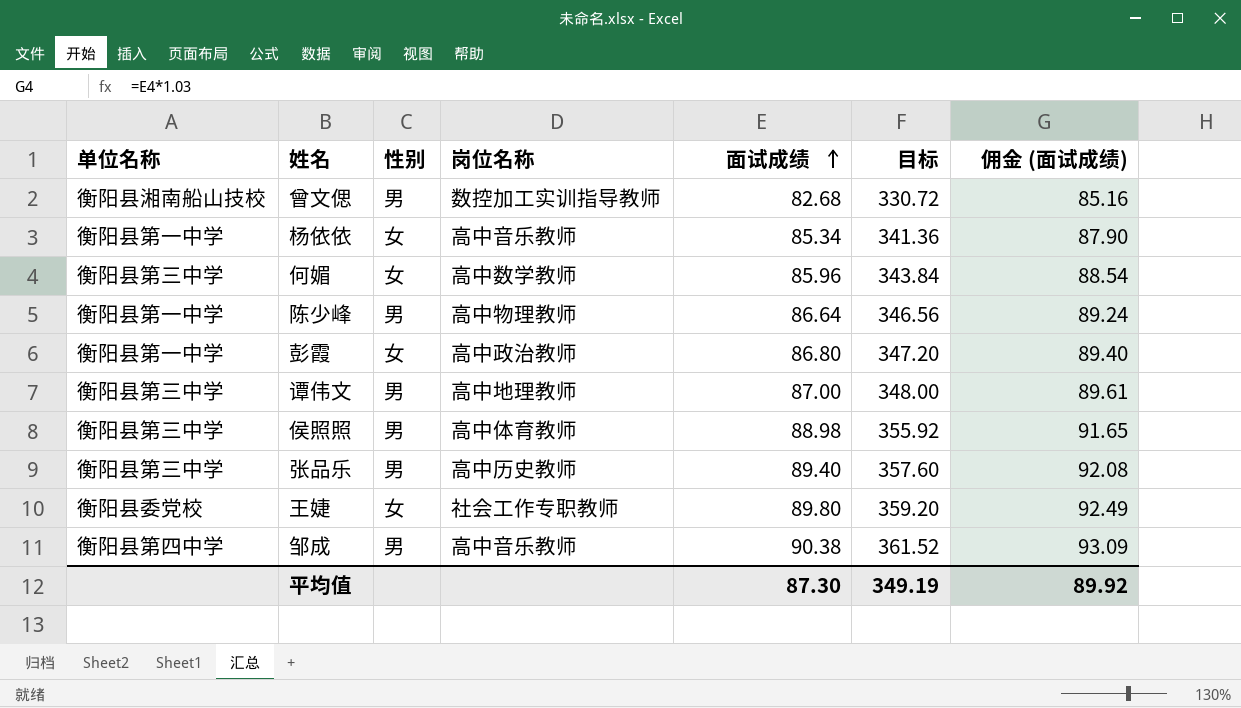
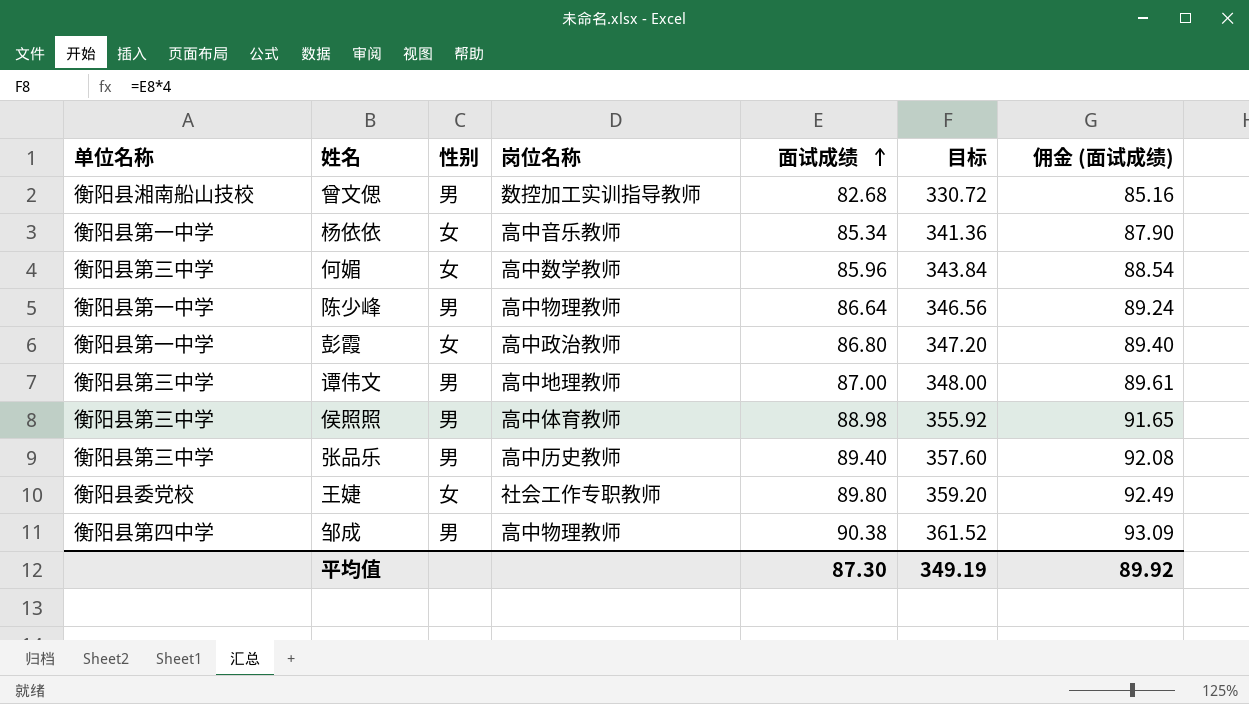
邹成 | 岗位名称: 高中音乐教师 -> 高中物理教师

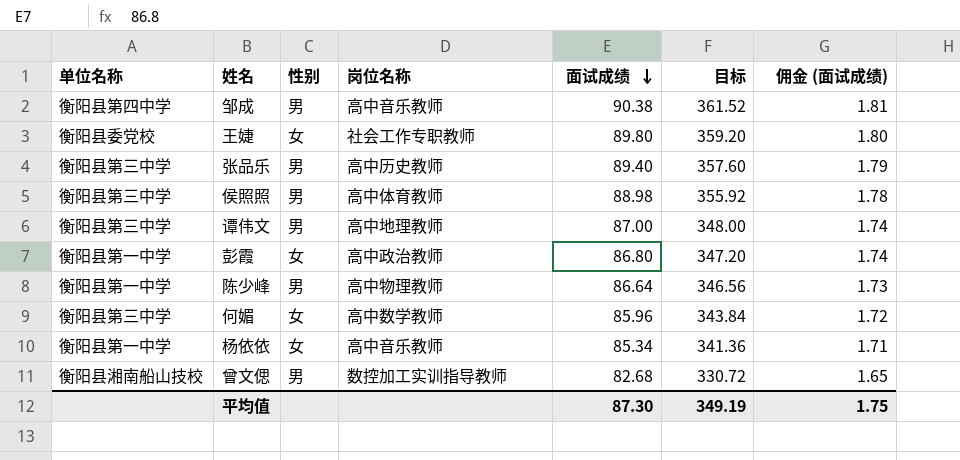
row order: 面试成绩 ascending -> 面试成绩 descending
column 佣金 (面试成绩) | formula: [面试成绩] * 1.03 -> [面试成绩] * 0.02
邹成 | 岗位名称: 高中物理教师 -> 高中音乐教师
平均值 | 佣金 (面试成绩): 89.92 -> 1.75

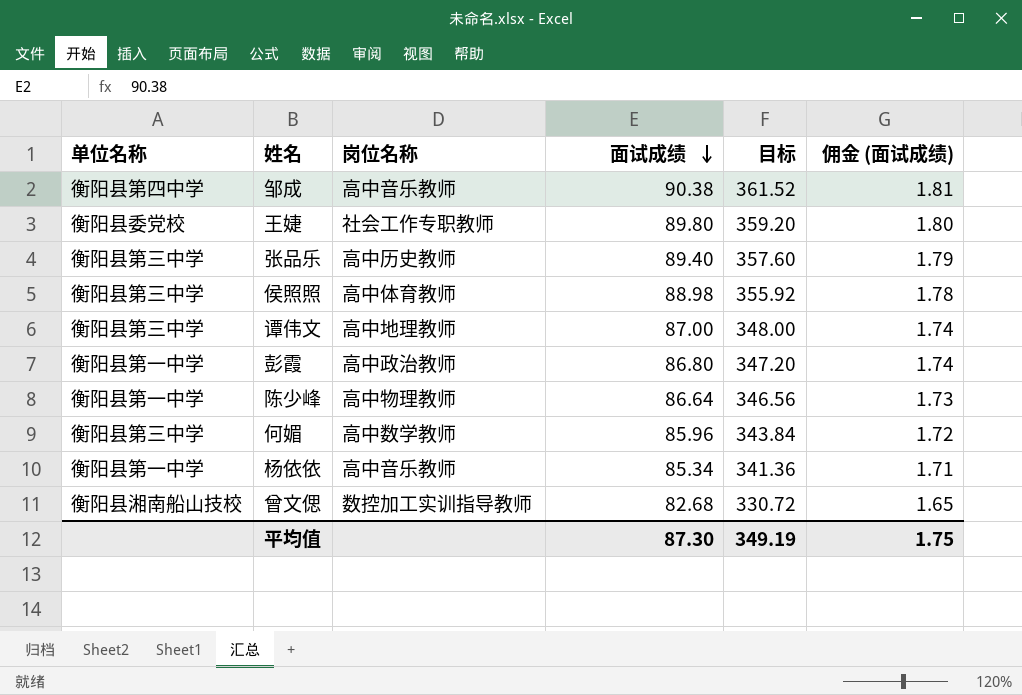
column 性别 | position: 3 -> none

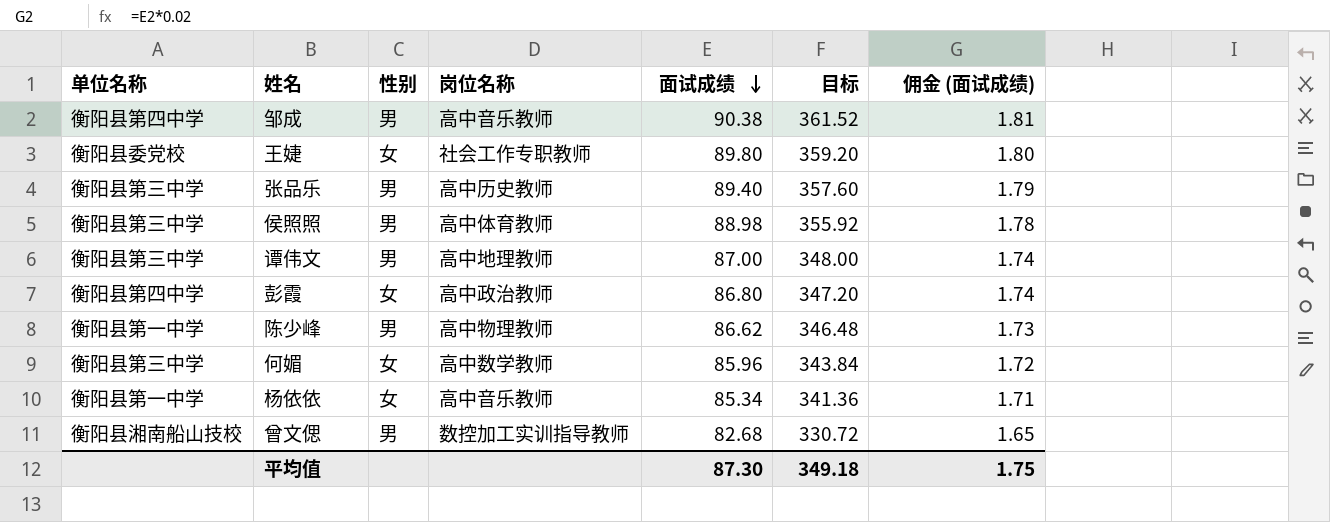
column 性别 | position: none -> 3
彭霞 | 单位名称: 衡阳县第一中学 -> 衡阳县第四中学
陈少峰 | 面试成绩: 86.64 -> 86.62
陈少峰 | 目标: 346.56 -> 346.48
平均值 | 目标: 349.19 -> 349.18

